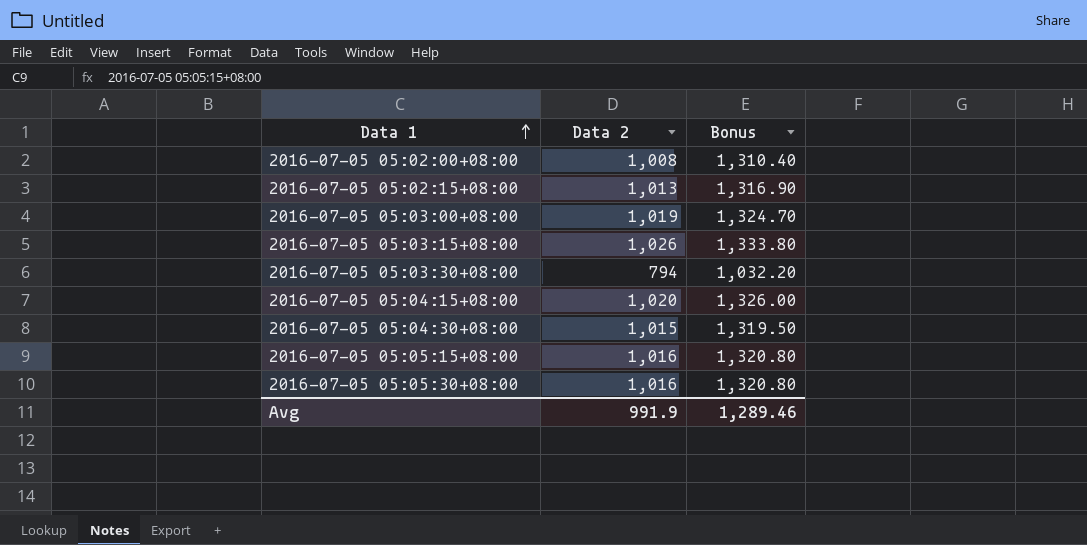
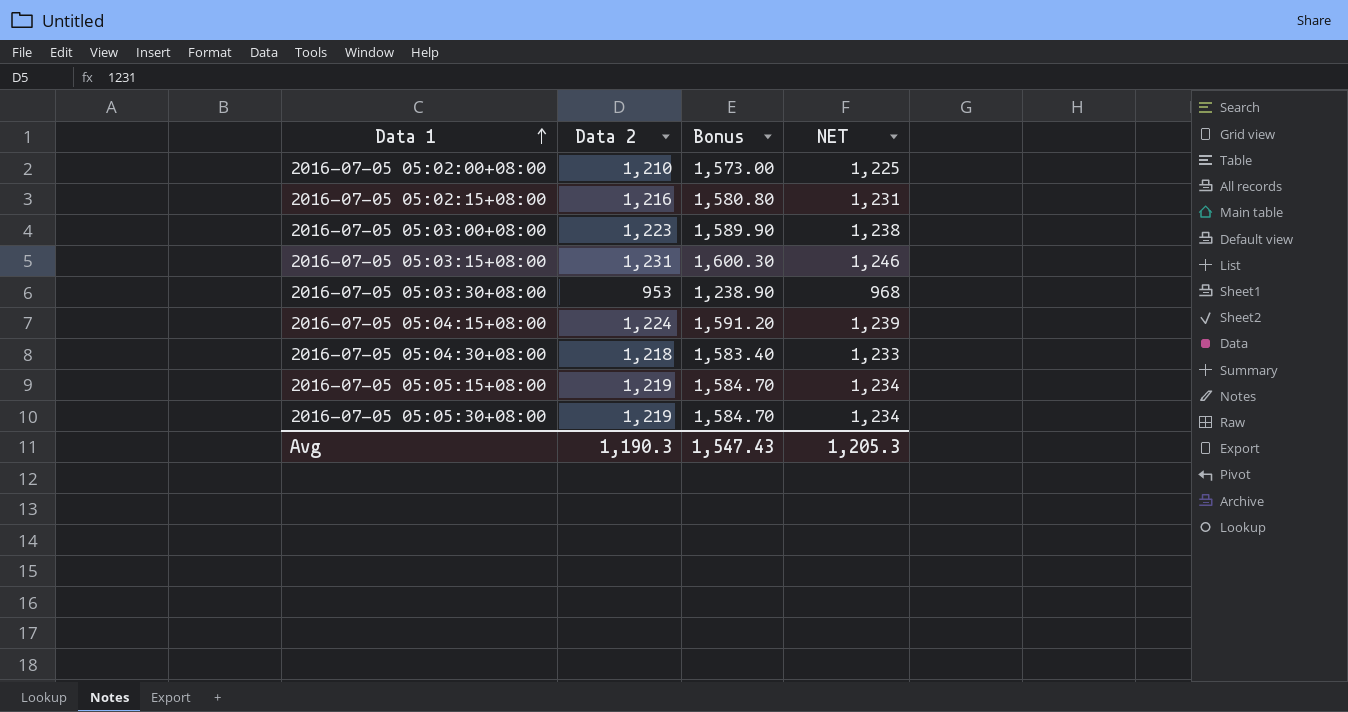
column NET | formula: none -> [Data 2] + 15
2016-07-05 05:02:00+08:00 | Data 2: 1,008 -> 1,210
2016-07-05 05:02:00+08:00 | Bonus: 1,310.40 -> 1,573.00
2016-07-05 05:02:15+08:00 | Data 2: 1,013 -> 1,216
2016-07-05 05:02:15+08:00 | Bonus: 1,316.90 -> 1,580.80
2016-07-05 05:03:00+08:00 | Data 2: 1,019 -> 1,223
2016-07-05 05:03:00+08:00 | Bonus: 1,324.70 -> 1,589.90
2016-07-05 05:03:15+08:00 | Data 2: 1,026 -> 1,231
2016-07-05 05:03:15+08:00 | Bonus: 1,333.80 -> 1,600.30
2016-07-05 05:03:30+08:00 | Data 2: 794 -> 953
2016-07-05 05:03:30+08:00 | Bonus: 1,032.20 -> 1,238.90
2016-07-05 05:04:15+08:00 | Data 2: 1,020 -> 1,224
2016-07-05 05:04:15+08:00 | Bonus: 1,326.00 -> 1,591.20
2016-07-05 05:04:30+08:00 | Data 2: 1,015 -> 1,218
2016-07-05 05:04:30+08:00 | Bonus: 1,319.50 -> 1,583.40
2016-07-05 05:05:15+08:00 | Data 2: 1,016 -> 1,219
2016-07-05 05:05:15+08:00 | Bonus: 1,320.80 -> 1,584.70
2016-07-05 05:05:30+08:00 | Data 2: 1,016 -> 1,219
2016-07-05 05:05:30+08:00 | Bonus: 1,320.80 -> 1,584.70
Avg | Data 2: 991.9 -> 1,190.3
Avg | Bonus: 1,289.46 -> 1,547.43

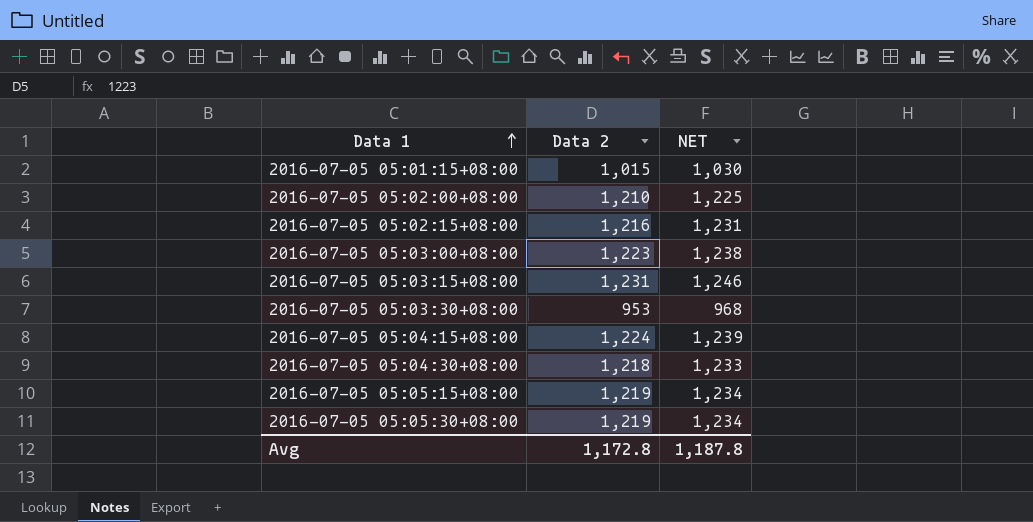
column Bonus | formula: [Data 2] * 1.3 -> none
row 2016-07-05 05:01:15+08:00: none -> 1,015 | 1,030
Avg | Data 2: 1,190.3 -> 1,172.8
Avg | NET: 1,205.3 -> 1,187.8

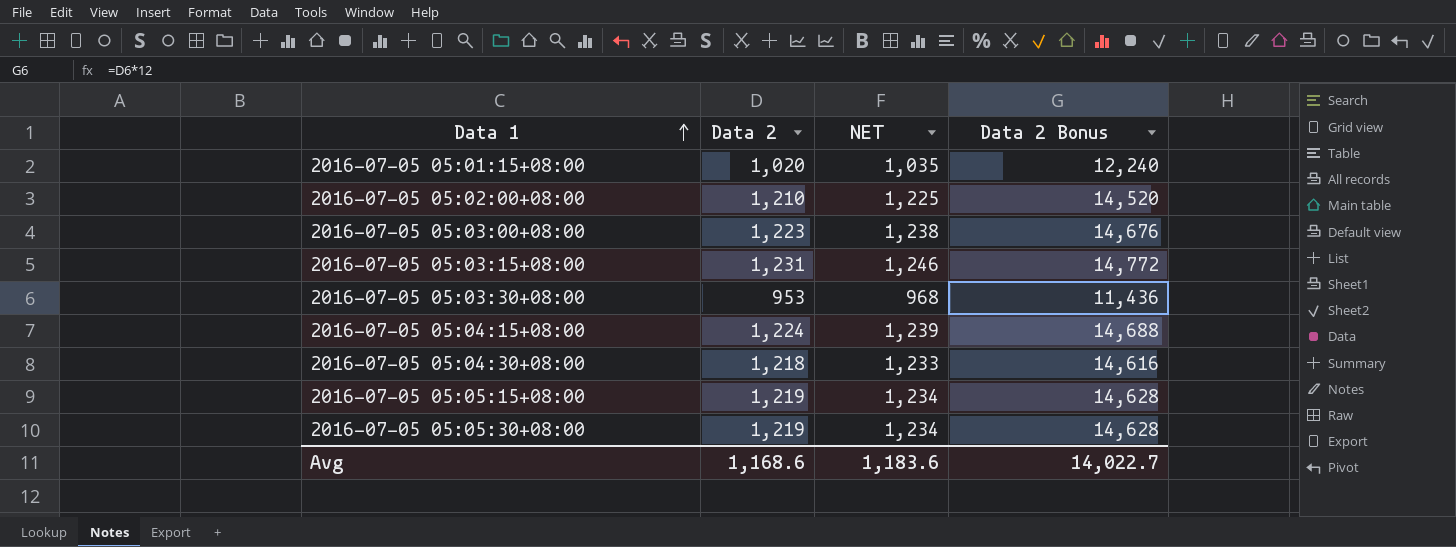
column Data 2 Bonus | formula: none -> [Data 2] * 12
row 2016-07-05 05:02:15+08:00: 1,216 | 1,231 -> none
2016-07-05 05:01:15+08:00 | Data 2: 1,015 -> 1,020
2016-07-05 05:01:15+08:00 | NET: 1,030 -> 1,035
Avg | Data 2: 1,172.8 -> 1,168.6
Avg | NET: 1,187.8 -> 1,183.6

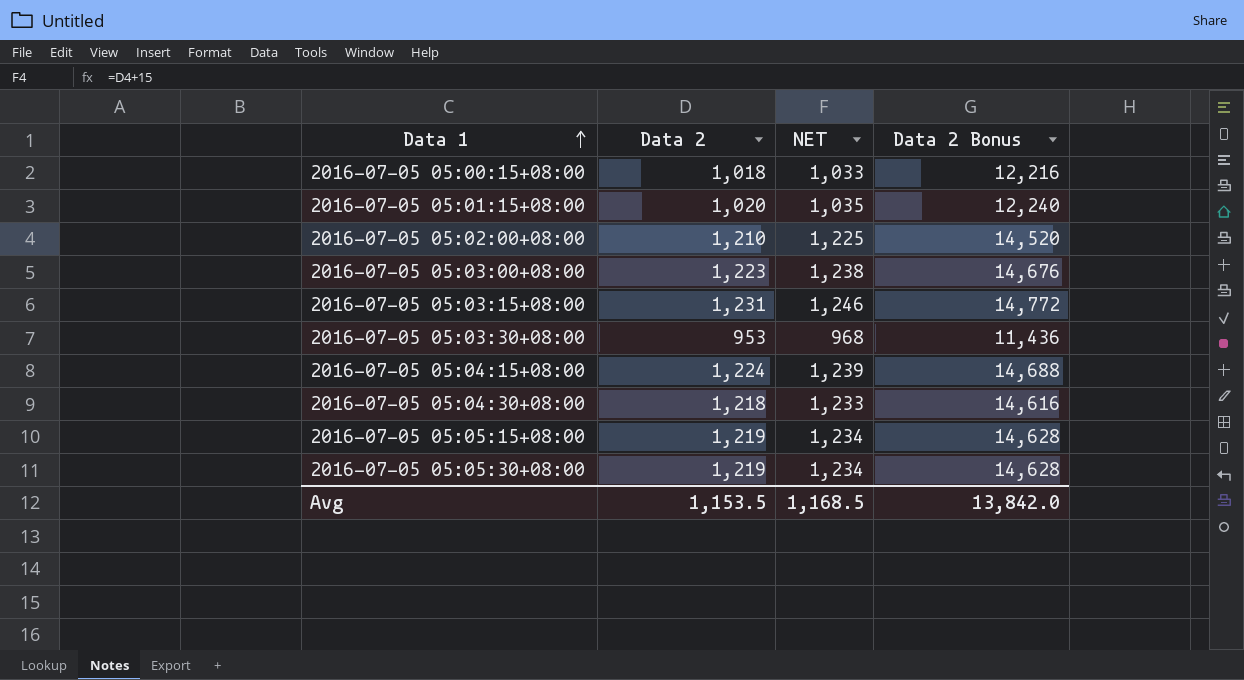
row 2016-07-05 05:00:15+08:00: none -> 1,018 | 1,033 | 12,216
Avg | Data 2: 1,168.6 -> 1,153.5
Avg | NET: 1,183.6 -> 1,168.5
Avg | Data 2 Bonus: 14,022.7 -> 13,842.0

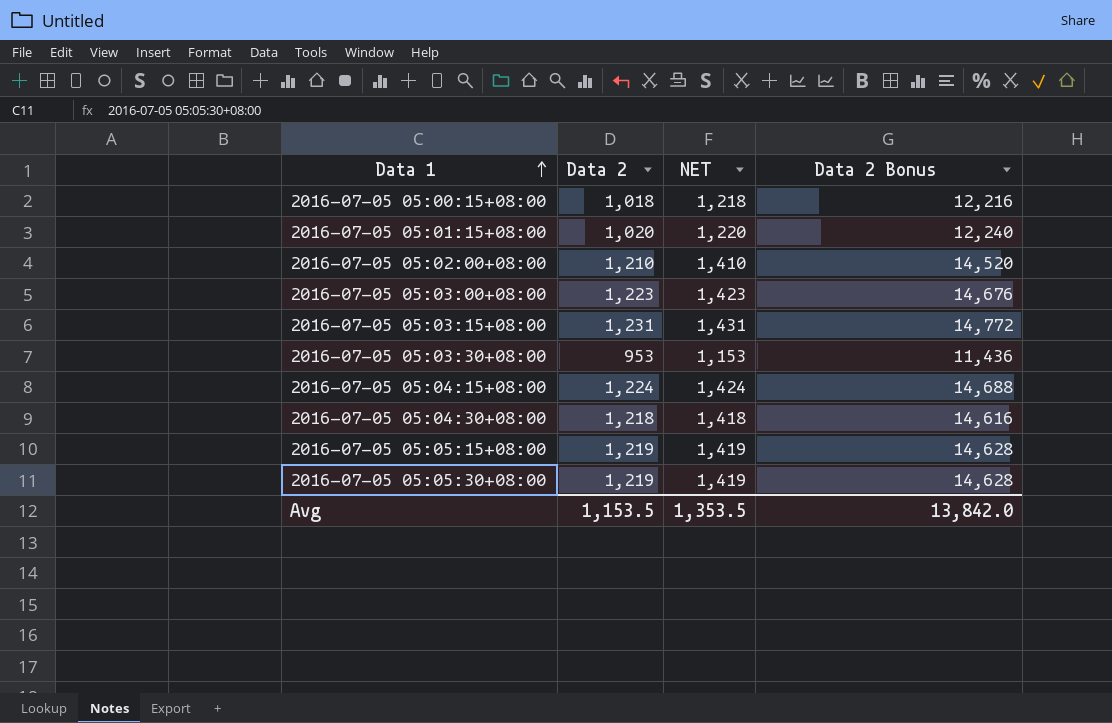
column NET | formula: [Data 2] + 15 -> [Data 2] + 200
Avg | NET: 1,168.5 -> 1,353.5

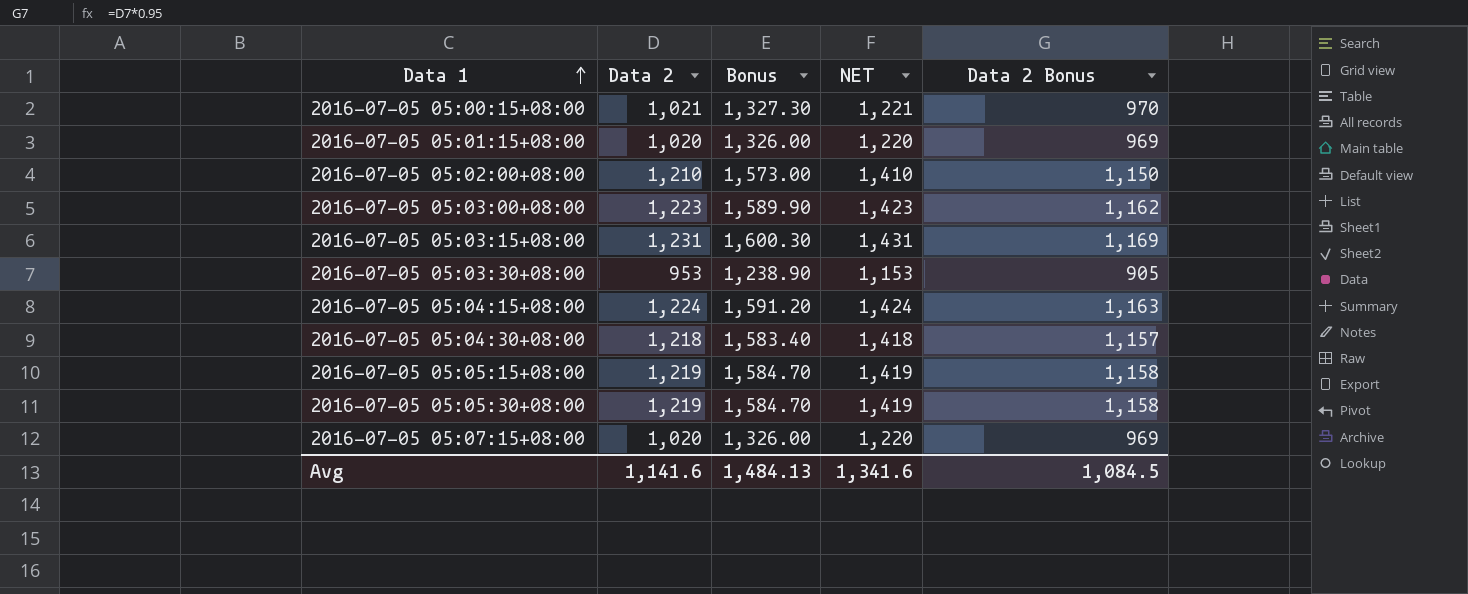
column Bonus | formula: none -> [Data 2] * 1.3
column Data 2 Bonus | formula: [Data 2] * 12 -> [Data 2] * 0.95
2016-07-05 05:00:15+08:00 | Data 2: 1,018 -> 1,021
2016-07-05 05:00:15+08:00 | NET: 1,218 -> 1,221
row 2016-07-05 05:07:15+08:00: none -> 1,020 | 1,326.00 | 1,220 | 969
Avg | Data 2: 1,153.5 -> 1,141.6
Avg | NET: 1,353.5 -> 1,341.6
Avg | Data 2 Bonus: 13,842.0 -> 1,084.5

